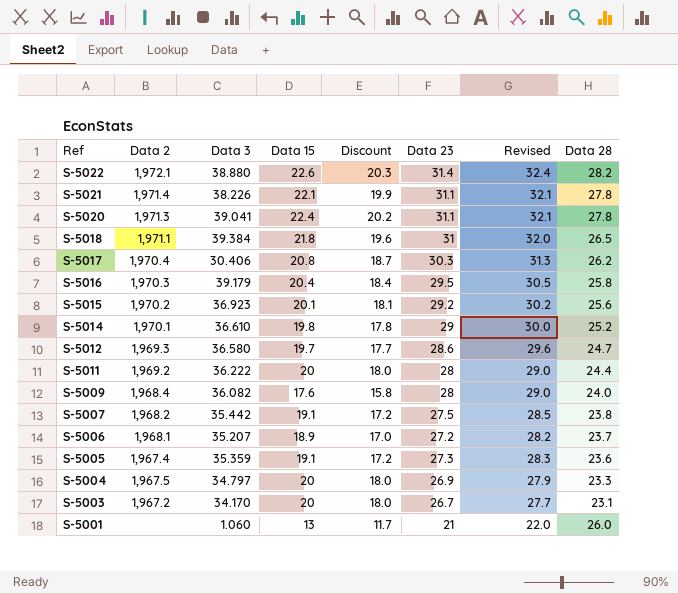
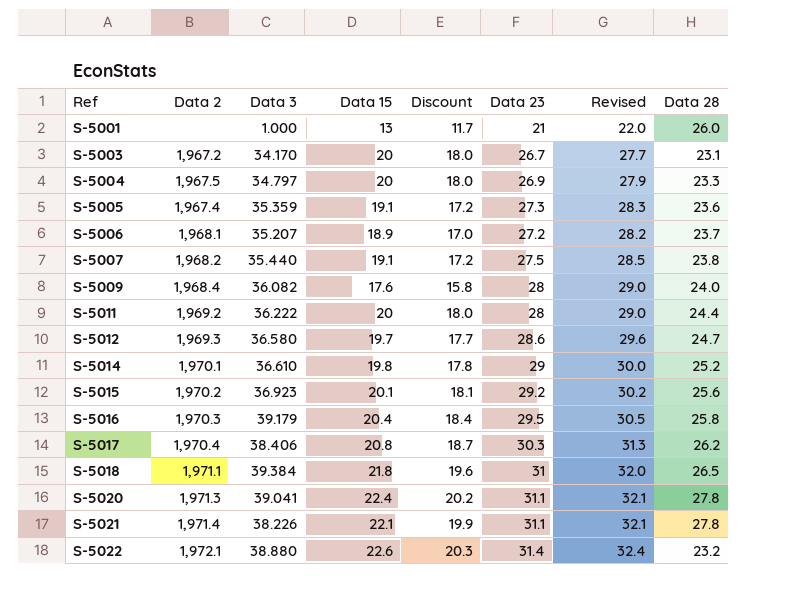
row order: Ref descending -> Ref ascending
S-5001 | Data 3: 1.060 -> 1.000
S-5007 | Data 3: 35.442 -> 35.440
S-5017 | Data 3: 30.406 -> 38.406
S-5022 | Data 28: 28.2 -> 23.2

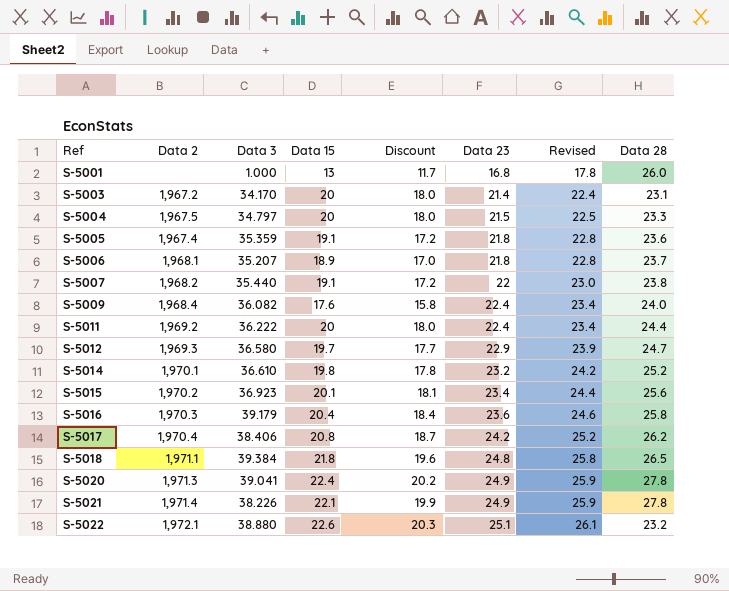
S-5001 | Data 23: 21 -> 16.8
S-5001 | Revised: 22.0 -> 17.8
S-5003 | Data 23: 26.7 -> 21.4
S-5003 | Revised: 27.7 -> 22.4
S-5004 | Data 23: 26.9 -> 21.5
S-5004 | Revised: 27.9 -> 22.5
S-5005 | Data 23: 27.3 -> 21.8
S-5005 | Revised: 28.3 -> 22.8
S-5006 | Data 23: 27.2 -> 21.8
S-5006 | Revised: 28.2 -> 22.8
S-5007 | Data 23: 27.5 -> 22
S-5007 | Revised: 28.5 -> 23.0
S-5009 | Data 23: 28 -> 22.4
S-5009 | Revised: 29.0 -> 23.4
S-5011 | Data 23: 28 -> 22.4
S-5011 | Revised: 29.0 -> 23.4
S-5012 | Data 23: 28.6 -> 22.9
S-5012 | Revised: 29.6 -> 23.9
S-5014 | Data 23: 29 -> 23.2
S-5014 | Revised: 30.0 -> 24.2
S-5015 | Data 23: 29.2 -> 23.4
S-5015 | Revised: 30.2 -> 24.4
S-5016 | Data 23: 29.5 -> 23.6
S-5016 | Revised: 30.5 -> 24.6
S-5017 | Data 23: 30.3 -> 24.2
S-5017 | Revised: 31.3 -> 25.2
S-5018 | Data 23: 31 -> 24.8
S-5018 | Revised: 32.0 -> 25.8
S-5020 | Data 23: 31.1 -> 24.9
S-5020 | Revised: 32.1 -> 25.9
S-5021 | Data 23: 31.1 -> 24.9
S-5021 | Revised: 32.1 -> 25.9
S-5022 | Data 23: 31.4 -> 25.1
S-5022 | Revised: 32.4 -> 26.1

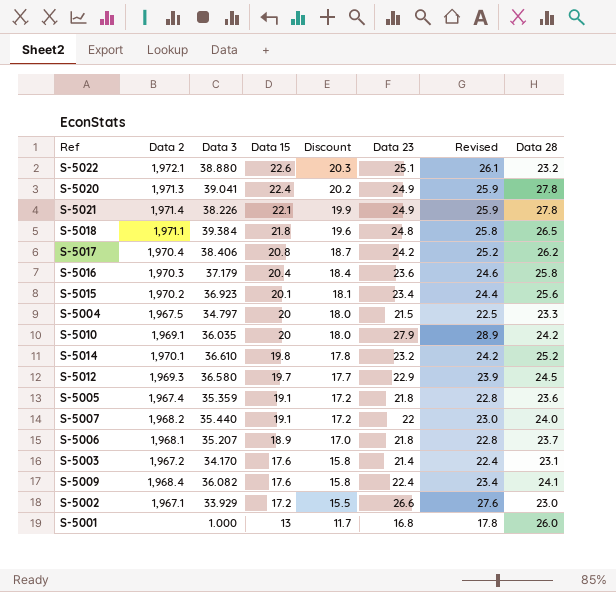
row order: Ref ascending -> Data 15 descending
row S-5011: 1,969.2 | 36.222 | 20 | 18.0 | 22.4 | 23.4 | 24.4 -> none
S-5016 | Data 3: 39.179 -> 37.179
row S-5010: none -> 1,969.1 | 36.035 | 20 | 18.0 | 27.9 | 28.9 | 24.2
S-5012 | Data 28: 24.7 -> 24.5
S-5007 | Data 28: 23.8 -> 24.0
S-5003 | Data 15: 20 -> 17.6
S-5003 | Discount: 18.0 -> 15.8
S-5009 | Data 28: 24.0 -> 24.1
row S-5002: none -> 1,967.1 | 33.929 | 17.2 | 15.5 | 26.6 | 27.6 | 23.0

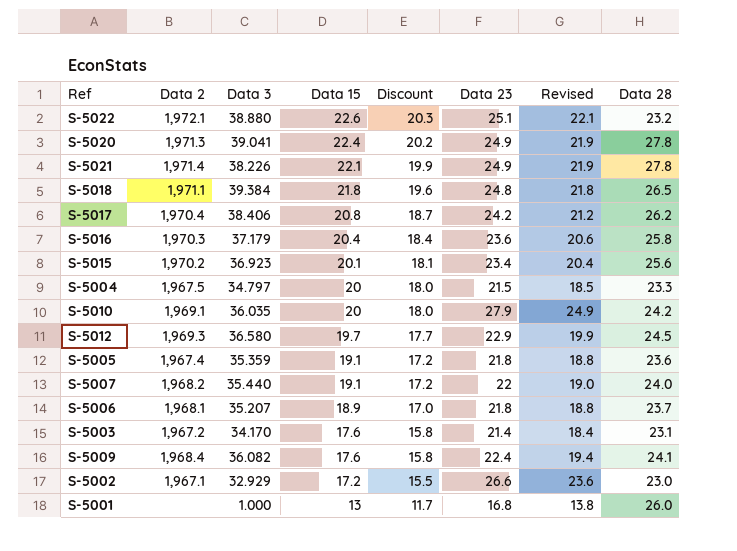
column Revised | formula: [Data 23] + 1 -> [Data 23] - 3
row S-5014: 1,970.1 | 36.610 | 19.8 | 17.8 | 23.2 | 24.2 | 25.2 -> none
S-5002 | Data 3: 33.929 -> 32.929

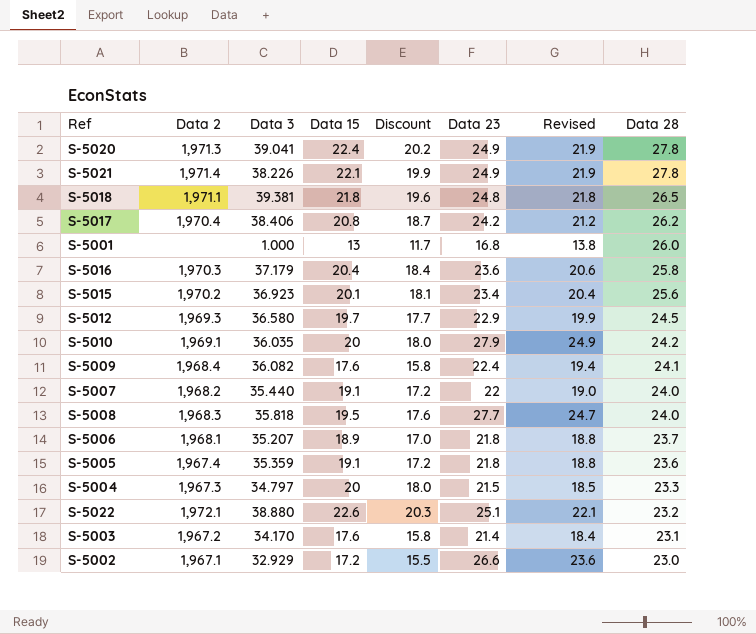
row order: Data 15 descending -> Data 28 descending
S-5018 | Data 3: 39.384 -> 39.381
row S-5008: none -> 1,968.3 | 35.818 | 19.5 | 17.6 | 27.7 | 24.7 | 24.0
S-5004 | Data 2: 1,967.5 -> 1,967.3

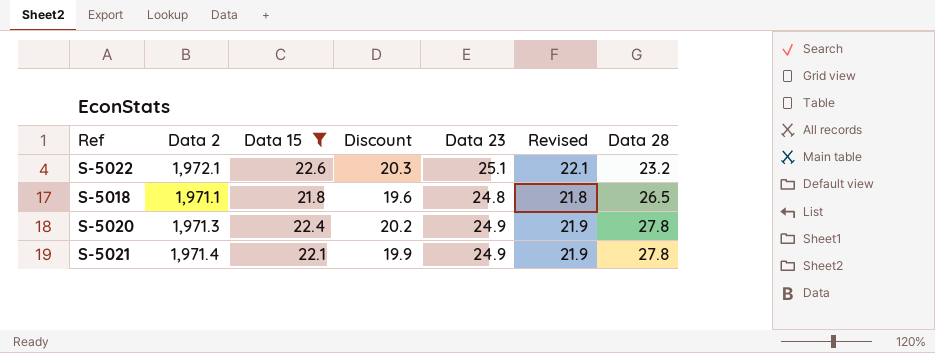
filter: none -> Data 15 >= 21.8
row order: Data 28 descending -> Data 28 ascending
column Data 3 | position: 3 -> none

